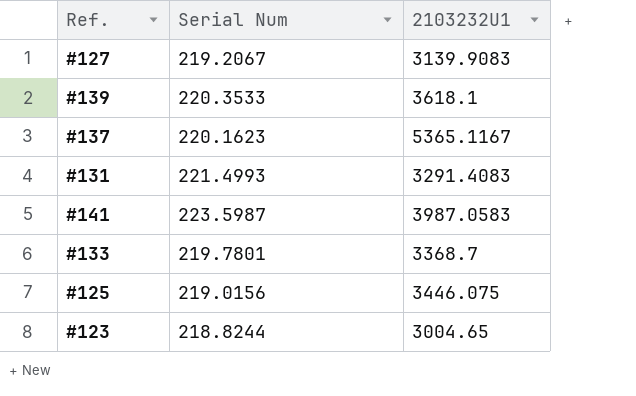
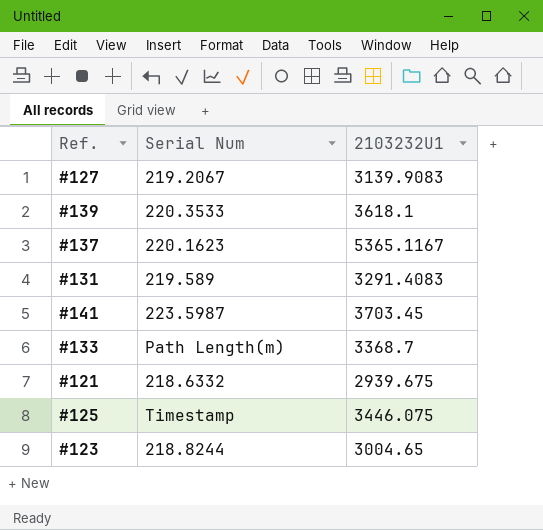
#131 | Serial Num: 221.4993 -> 219.589
#141 | 2103232U1: 3987.0583 -> 3703.45
#133 | Serial Num: 219.7801 -> Path Length(m)
row #121: none -> 218.6332 | 2939.675
#125 | Serial Num: 219.0156 -> Timestamp

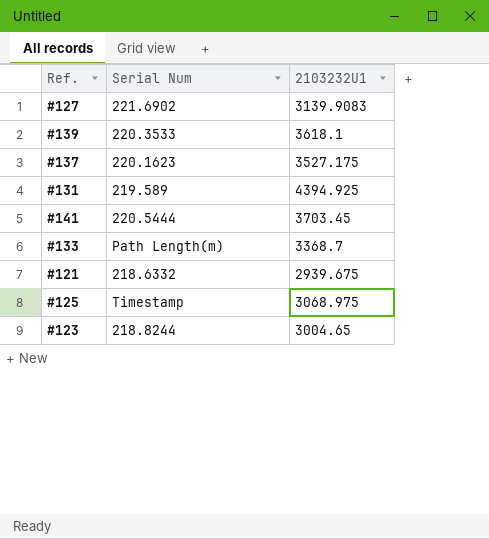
#127 | Serial Num: 219.2067 -> 221.6902
#137 | 2103232U1: 5365.1167 -> 3527.175
#131 | 2103232U1: 3291.4083 -> 4394.925
#141 | Serial Num: 223.5987 -> 220.5444
#125 | 2103232U1: 3446.075 -> 3068.975

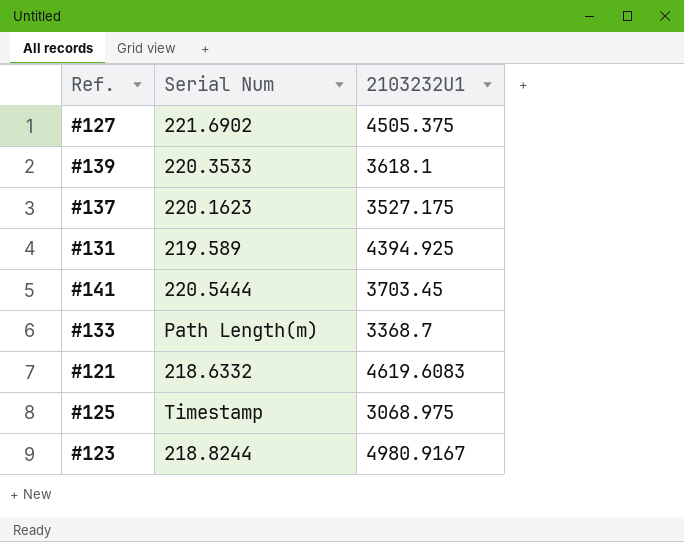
#127 | 2103232U1: 3139.9083 -> 4505.375
#121 | 2103232U1: 2939.675 -> 4619.6083
#123 | 2103232U1: 3004.65 -> 4980.9167

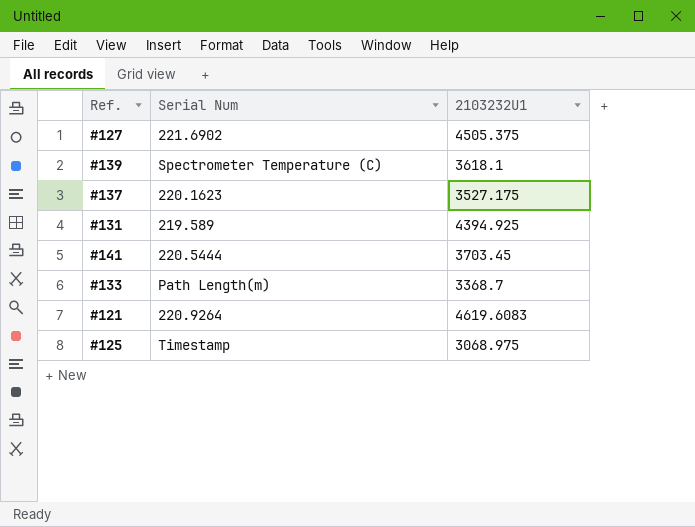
row #123: 218.8244 | 4980.9167 -> none
#139 | Serial Num: 220.3533 -> Spectrometer Temperature (C)
#121 | Serial Num: 218.6332 -> 220.9264

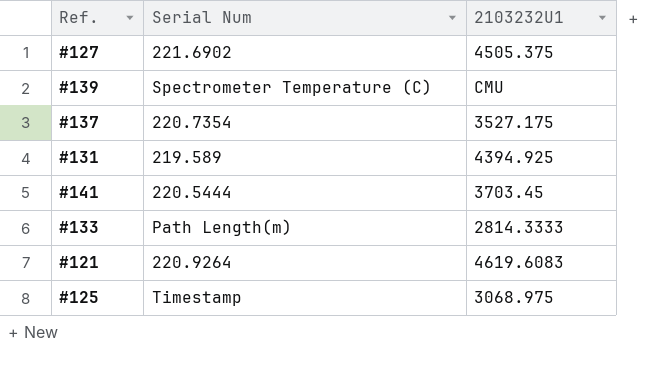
#139 | 2103232U1: 3618.1 -> CMU
#137 | Serial Num: 220.1623 -> 220.7354
#133 | 2103232U1: 3368.7 -> 2814.3333

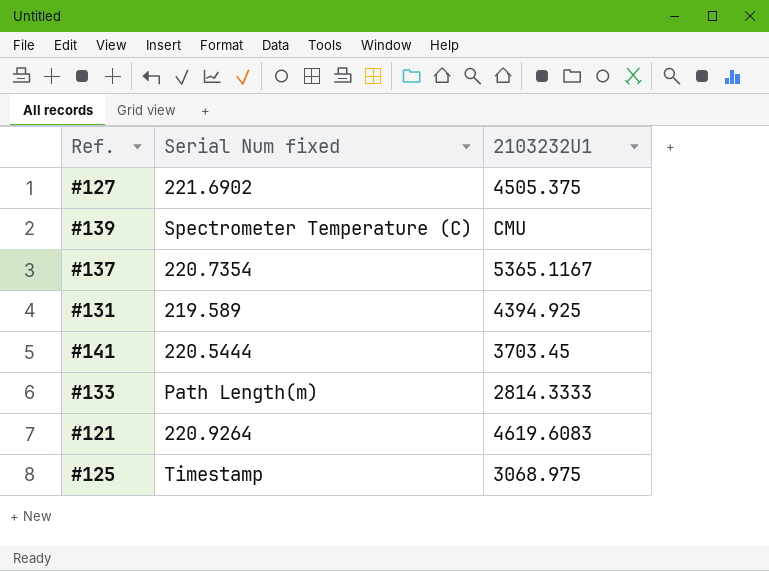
column name: Serial Num -> Serial Num fixed
#137 | 2103232U1: 3527.175 -> 5365.1167

